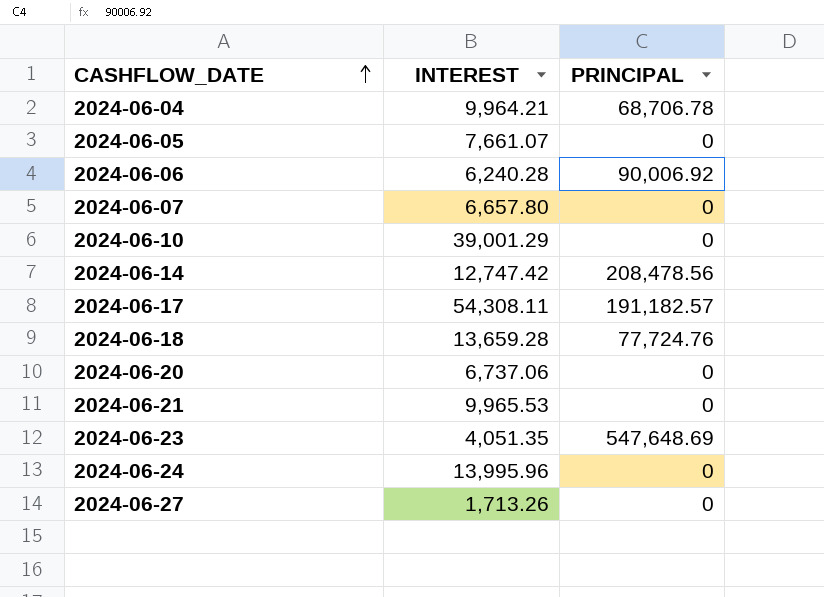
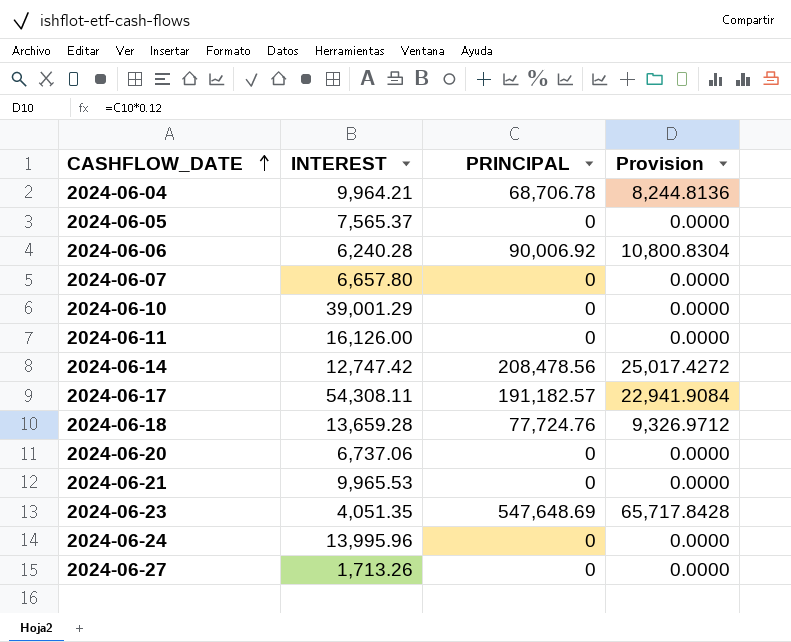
column Provision | formula: none -> [PRINCIPAL] * 0.12
2024-06-05 | INTEREST: 7,661.07 -> 7,565.37
row 2024-06-11: none -> 16,126.00 | 0 | 0.0000

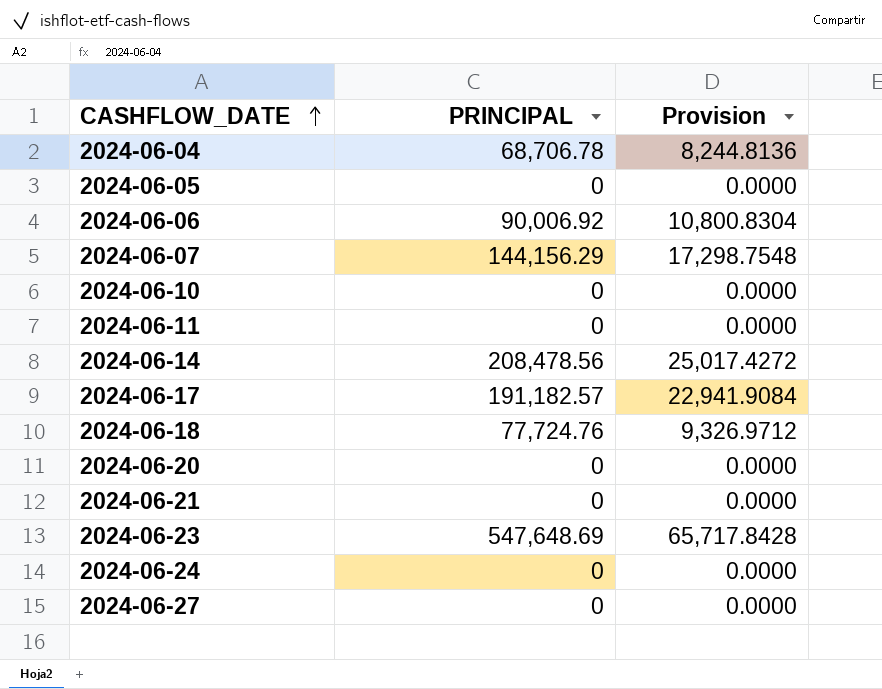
column INTEREST | position: 2 -> none
2024-06-07 | PRINCIPAL: 0 -> 144,156.29
2024-06-07 | Provision: 0.0000 -> 17,298.7548

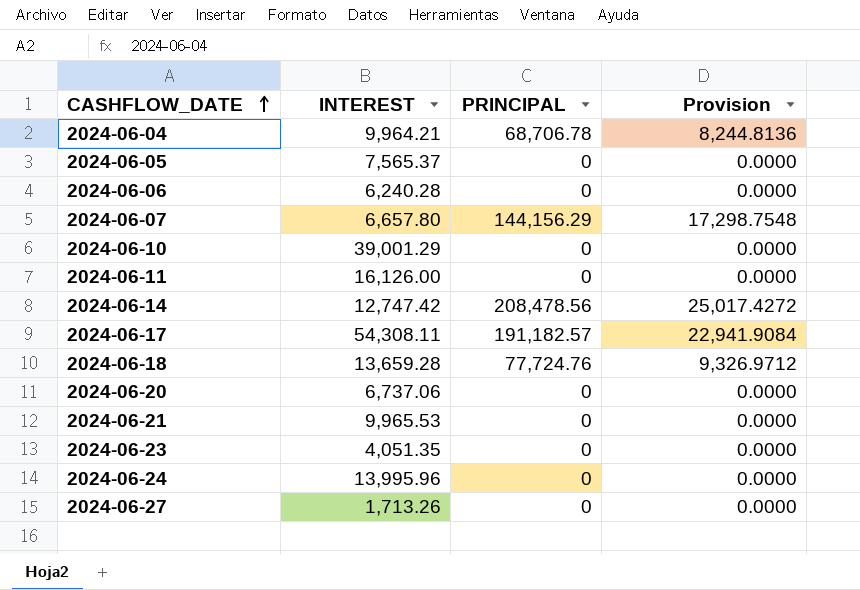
column INTEREST | position: none -> 2
2024-06-06 | PRINCIPAL: 90,006.92 -> 0
2024-06-06 | Provision: 10,800.8304 -> 0.0000
2024-06-23 | PRINCIPAL: 547,648.69 -> 0
2024-06-23 | Provision: 65,717.8428 -> 0.0000

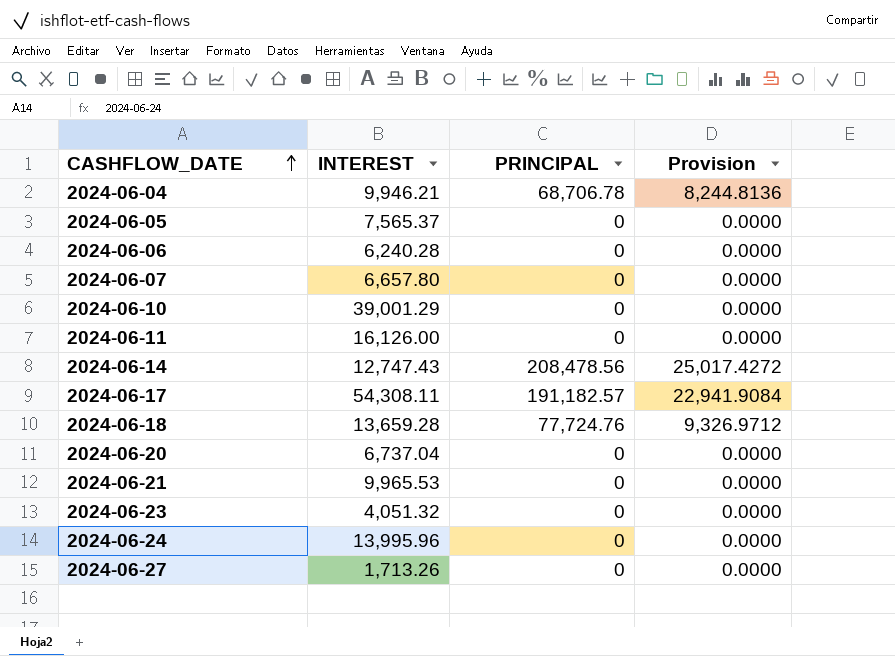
2024-06-04 | INTEREST: 9,964.21 -> 9,946.21
2024-06-07 | PRINCIPAL: 144,156.29 -> 0
2024-06-07 | Provision: 17,298.7548 -> 0.0000
2024-06-14 | INTEREST: 12,747.42 -> 12,747.43
2024-06-20 | INTEREST: 6,737.06 -> 6,737.04
2024-06-23 | INTEREST: 4,051.35 -> 4,051.32

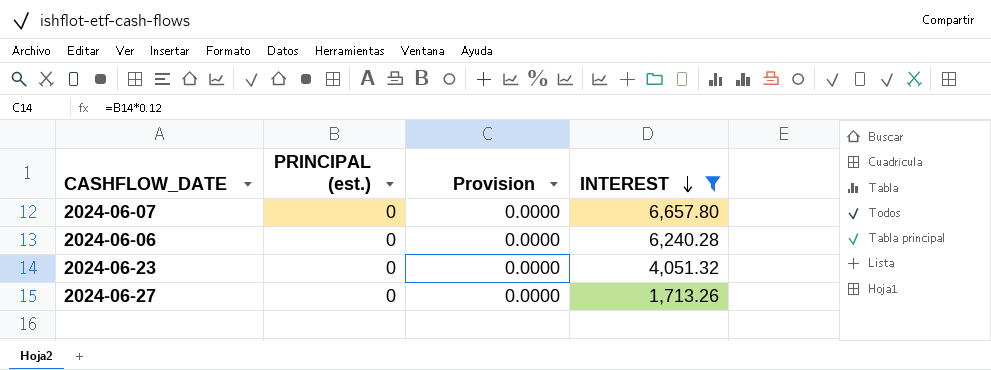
filter: none -> INTEREST <= 6,657.80
row order: CASHFLOW_DATE ascending -> INTEREST descending
column name: PRINCIPAL -> PRINCIPAL (est.)
column INTEREST | position: 2 -> 4

